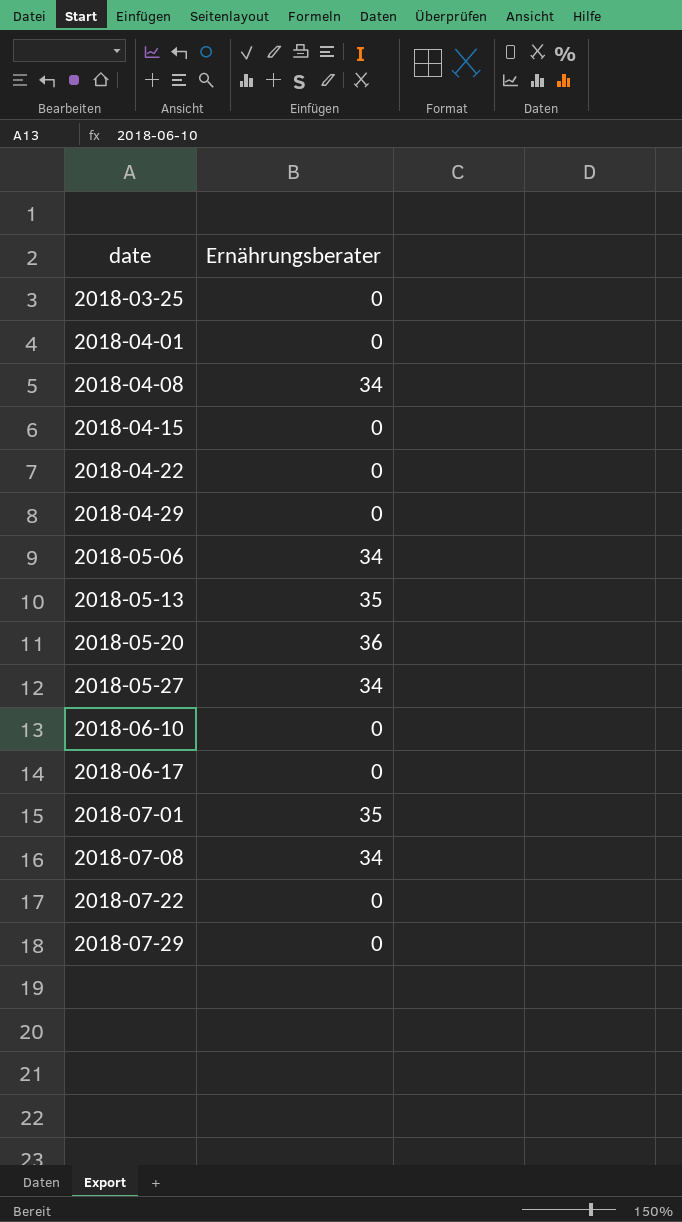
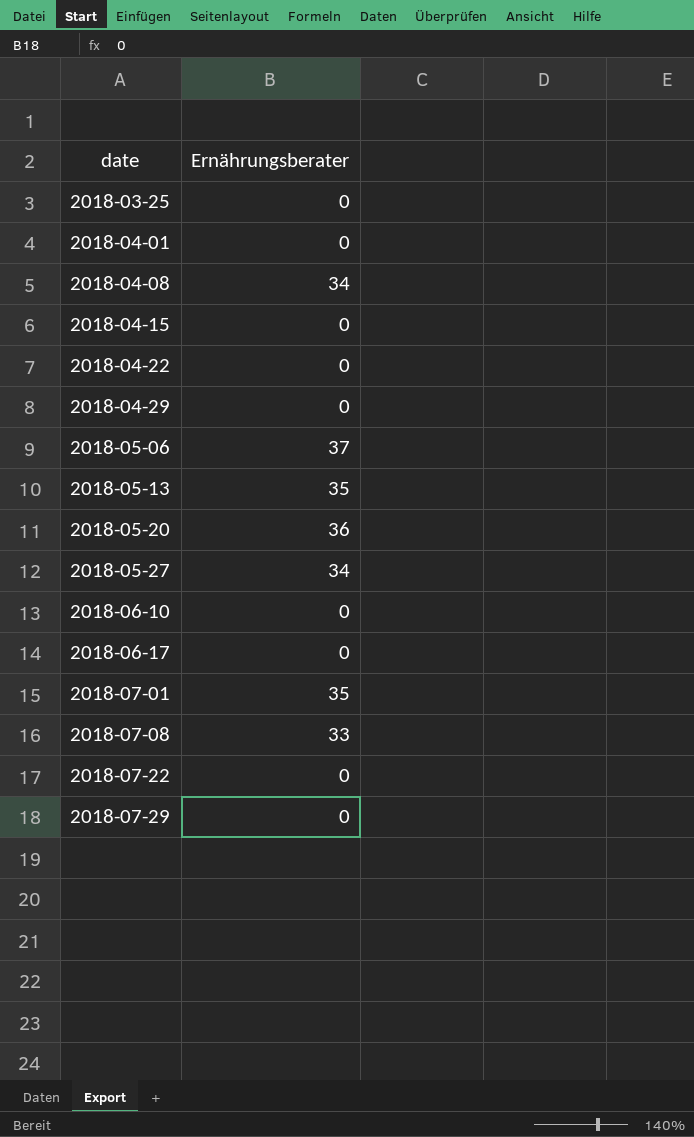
2018-05-06 | Ernährungsberater: 34 -> 37
2018-07-08 | Ernährungsberater: 34 -> 33

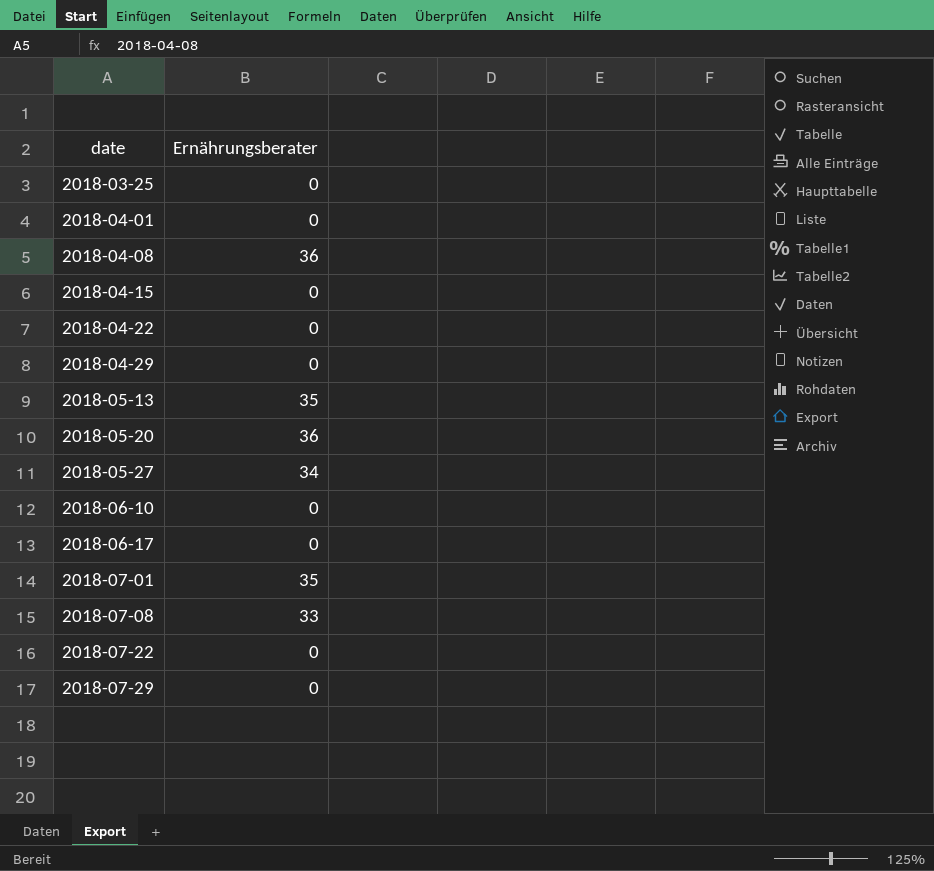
row 2018-05-06: 37 -> none
2018-04-08 | Ernährungsberater: 34 -> 36

